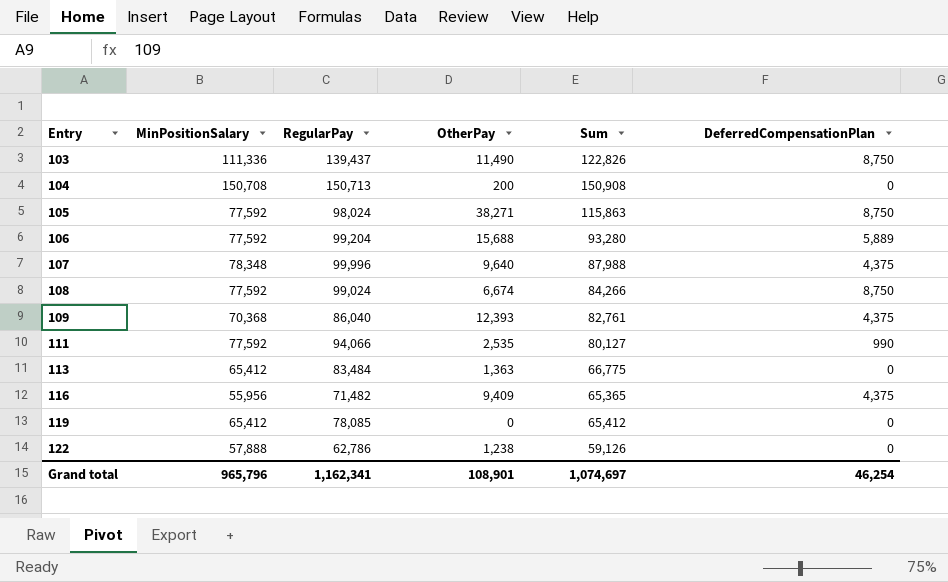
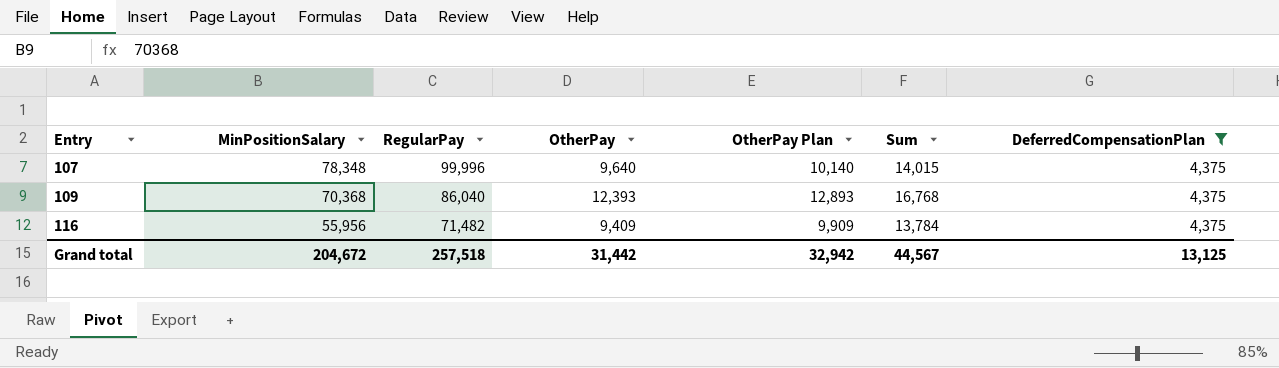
filter: none -> DeferredCompensationPlan = 4,375
column OtherPay Plan | formula: none -> [OtherPay] + 500
column Sum | formula: [MinPositionSalary] + [OtherPay] -> [OtherPay] + [DeferredCompensationPlan]
Grand total | MinPositionSalary: 965,796 -> 204,672
Grand total | RegularPay: 1,162,341 -> 257,518
Grand total | OtherPay: 108,901 -> 31,442
Grand total | Sum: 1,074,697 -> 44,567
Grand total | DeferredCompensationPlan: 46,254 -> 13,125

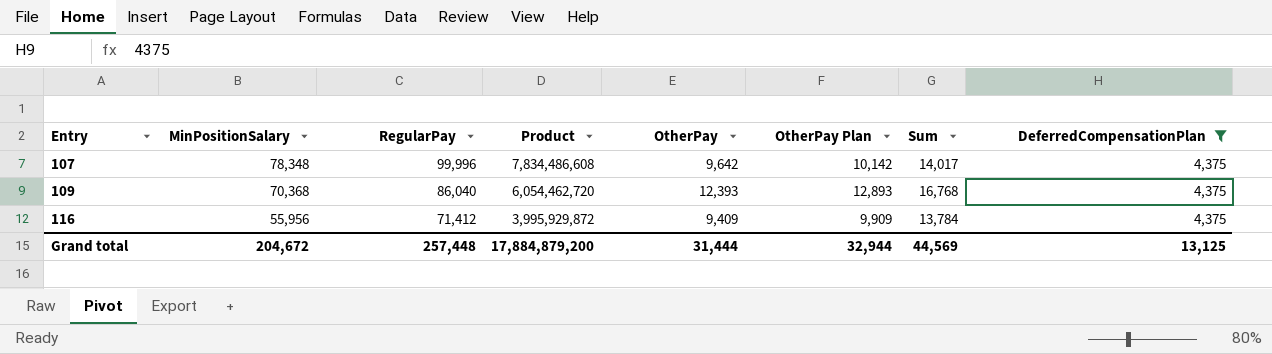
column Product | formula: none -> [MinPositionSalary] * [RegularPay]
107 | OtherPay: 9,640 -> 9,642
107 | OtherPay Plan: 10,140 -> 10,142
107 | Sum: 14,015 -> 14,017
116 | RegularPay: 71,482 -> 71,412
Grand total | RegularPay: 257,518 -> 257,448
Grand total | OtherPay: 31,442 -> 31,444
Grand total | OtherPay Plan: 32,942 -> 32,944
Grand total | Sum: 44,567 -> 44,569

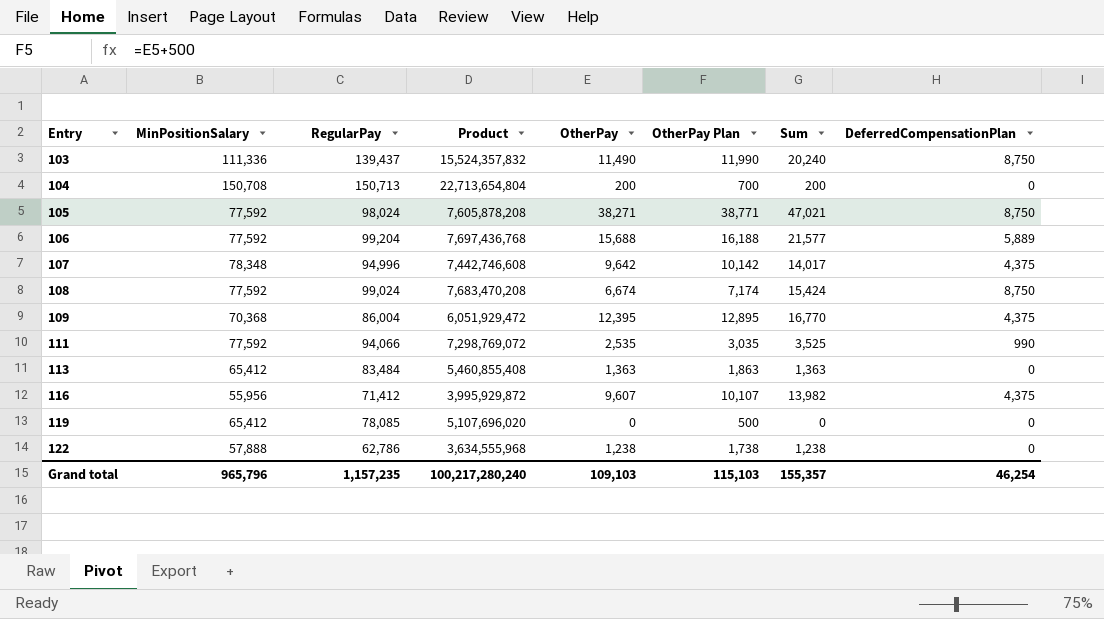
filter: DeferredCompensationPlan = 4,375 -> none
107 | RegularPay: 99,996 -> 94,996
107 | Product: 7,834,486,608 -> 7,442,746,608
109 | RegularPay: 86,040 -> 86,004
109 | Product: 6,054,462,720 -> 6,051,929,472
109 | OtherPay: 12,393 -> 12,395
109 | OtherPay Plan: 12,893 -> 12,895
109 | Sum: 16,768 -> 16,770
116 | OtherPay: 9,409 -> 9,607
116 | OtherPay Plan: 9,909 -> 10,107
116 | Sum: 13,784 -> 13,982
Grand total | MinPositionSalary: 204,672 -> 965,796
Grand total | RegularPay: 257,448 -> 1,157,235
Grand total | Product: 17,884,879,200 -> 100,217,280,240
Grand total | OtherPay: 31,444 -> 109,103
Grand total | OtherPay Plan: 32,944 -> 115,103
Grand total | Sum: 44,569 -> 155,357
Grand total | DeferredCompensationPlan: 13,125 -> 46,254

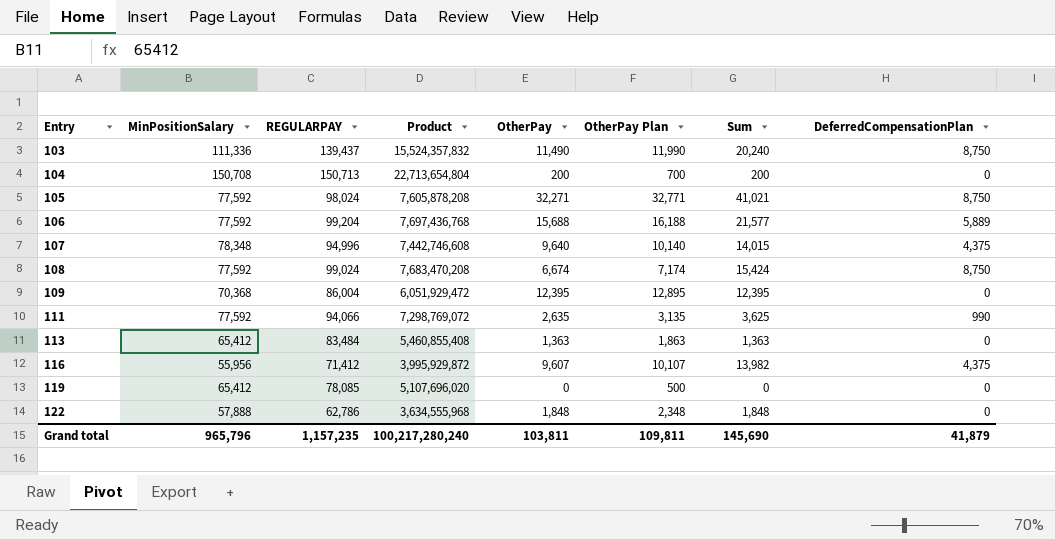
column name: RegularPay -> REGULARPAY
105 | OtherPay: 38,271 -> 32,271
105 | OtherPay Plan: 38,771 -> 32,771
105 | Sum: 47,021 -> 41,021
107 | OtherPay: 9,642 -> 9,640
107 | OtherPay Plan: 10,142 -> 10,140
107 | Sum: 14,017 -> 14,015
109 | Sum: 16,770 -> 12,395
109 | DeferredCompensationPlan: 4,375 -> 0
111 | OtherPay: 2,535 -> 2,635
111 | OtherPay Plan: 3,035 -> 3,135
111 | Sum: 3,525 -> 3,625
122 | OtherPay: 1,238 -> 1,848
122 | OtherPay Plan: 1,738 -> 2,348
122 | Sum: 1,238 -> 1,848
Grand total | OtherPay: 109,103 -> 103,811
Grand total | OtherPay Plan: 115,103 -> 109,811
Grand total | Sum: 155,357 -> 145,690
Grand total | DeferredCompensationPlan: 46,254 -> 41,879

